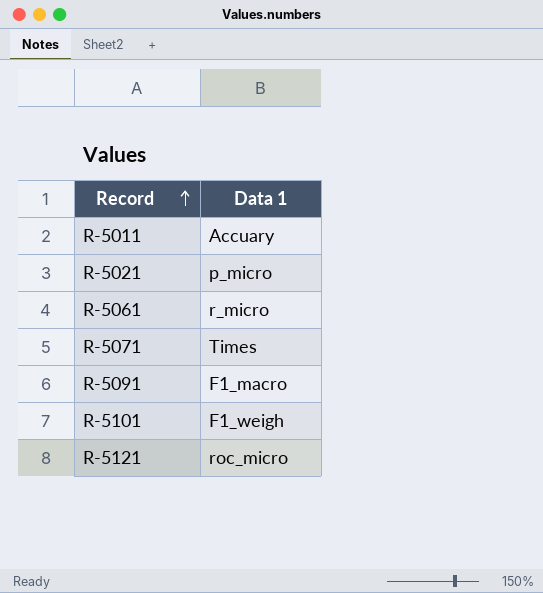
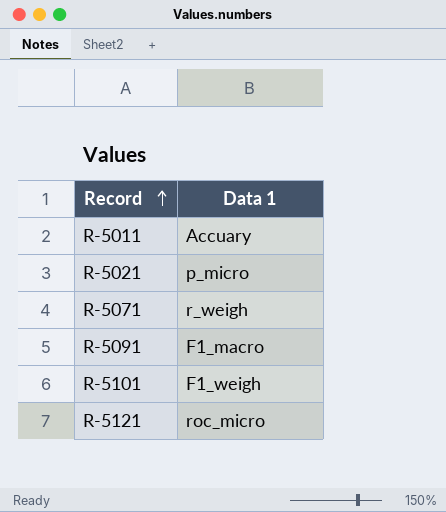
row R-5061: r_micro -> none
R-5071 | Data 1: Times -> r_weigh

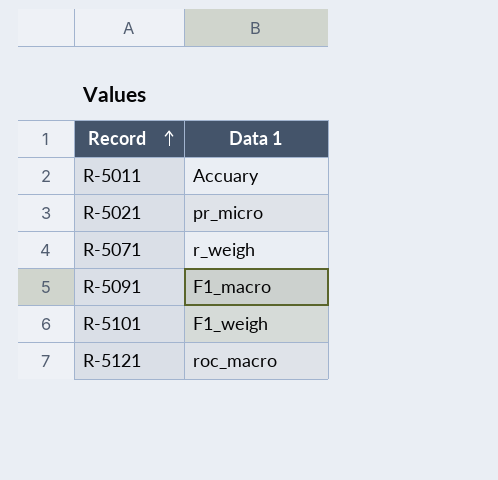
R-5021 | Data 1: p_micro -> pr_micro
R-5121 | Data 1: roc_micro -> roc_macro

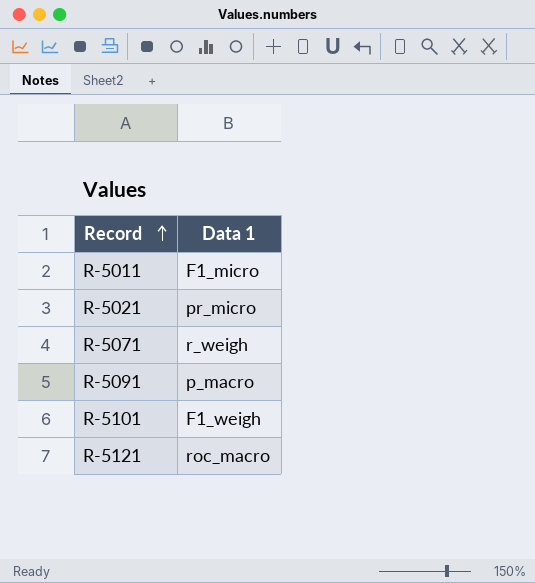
R-5011 | Data 1: Accuary -> F1_micro
R-5091 | Data 1: F1_macro -> p_macro

